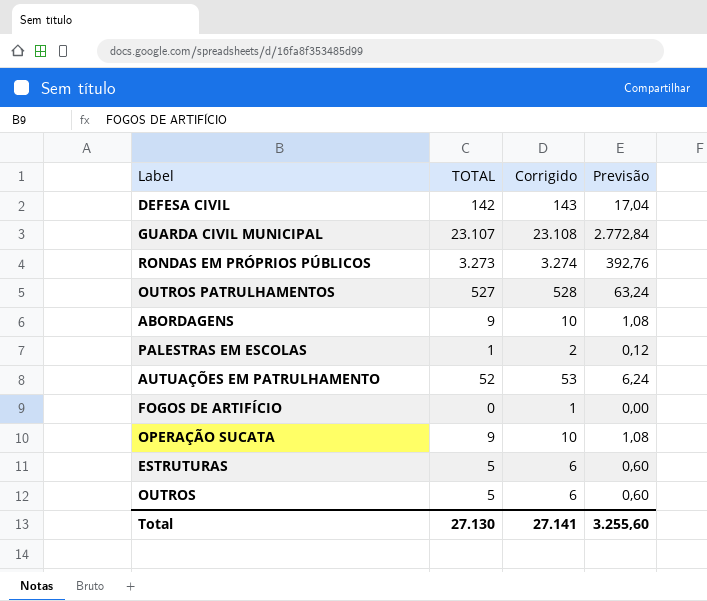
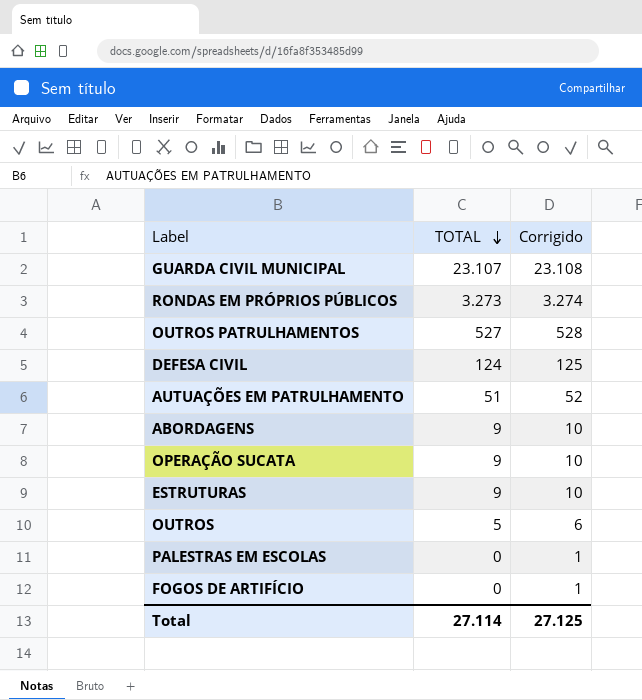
row order: none -> TOTAL descending
column Previsão | formula: [TOTAL] * 0,12 -> none
DEFESA CIVIL | TOTAL: 142 -> 124
DEFESA CIVIL | Corrigido: 143 -> 125
AUTUAÇÕES EM PATRULHAMENTO | TOTAL: 52 -> 51
AUTUAÇÕES EM PATRULHAMENTO | Corrigido: 53 -> 52
ESTRUTURAS | TOTAL: 5 -> 9
ESTRUTURAS | Corrigido: 6 -> 10
PALESTRAS EM ESCOLAS | TOTAL: 1 -> 0
PALESTRAS EM ESCOLAS | Corrigido: 2 -> 1
Total | TOTAL: 27.130 -> 27.114
Total | Corrigido: 27.141 -> 27.125

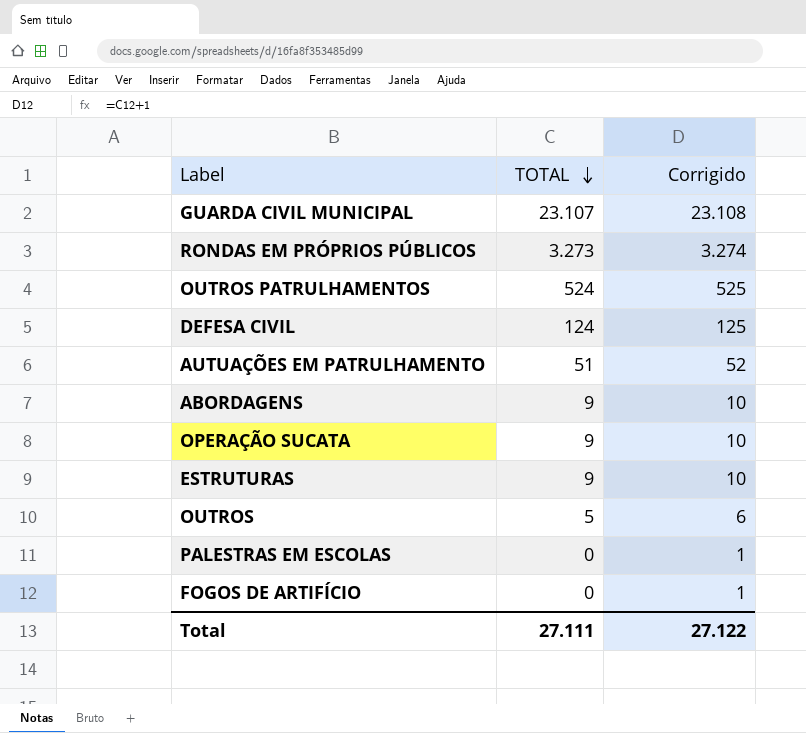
OUTROS PATRULHAMENTOS | TOTAL: 527 -> 524
OUTROS PATRULHAMENTOS | Corrigido: 528 -> 525
Total | TOTAL: 27.114 -> 27.111
Total | Corrigido: 27.125 -> 27.122

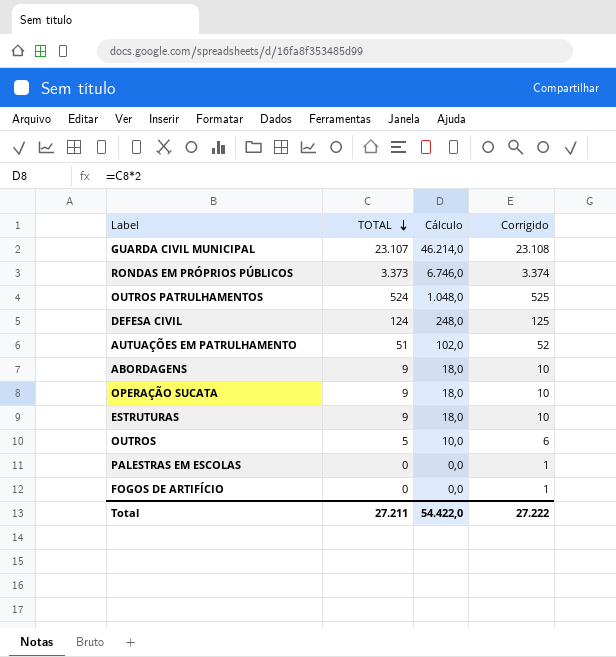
column Cálculo | formula: none -> [TOTAL] * 2
RONDAS EM PRÓPRIOS PÚBLICOS | TOTAL: 3.273 -> 3.373
RONDAS EM PRÓPRIOS PÚBLICOS | Corrigido: 3.274 -> 3.374
Total | TOTAL: 27.111 -> 27.211
Total | Corrigido: 27.122 -> 27.222

